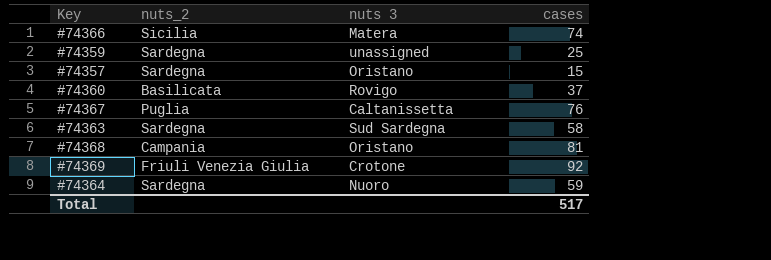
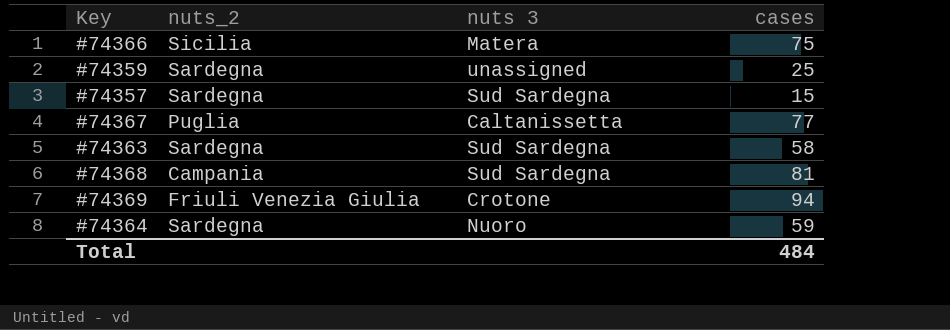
row #74360: Basilicata | Rovigo | 37 -> none
#74366 | cases: 74 -> 75
#74357 | nuts 3: Oristano -> Sud Sardegna
#74367 | cases: 76 -> 77
#74368 | nuts 3: Oristano -> Sud Sardegna
#74369 | cases: 92 -> 94
Total | cases: 517 -> 484

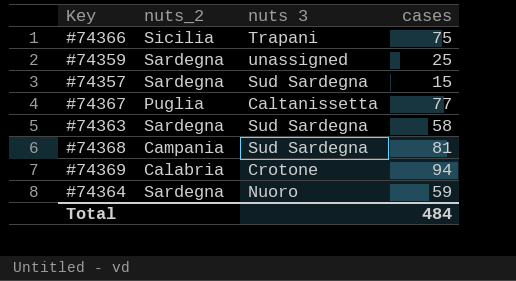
#74366 | nuts 3: Matera -> Trapani
#74369 | nuts_2: Friuli Venezia Giulia -> Calabria

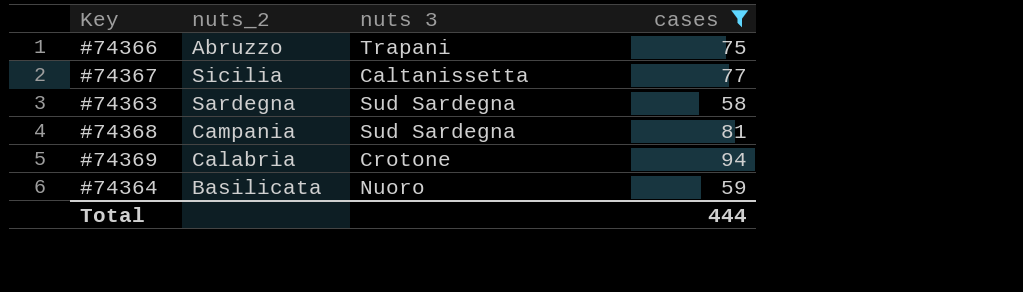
filter: none -> cases >= 58
#74366 | nuts_2: Sicilia -> Abruzzo
#74367 | nuts_2: Puglia -> Sicilia
#74364 | nuts_2: Sardegna -> Basilicata
Total | cases: 484 -> 444

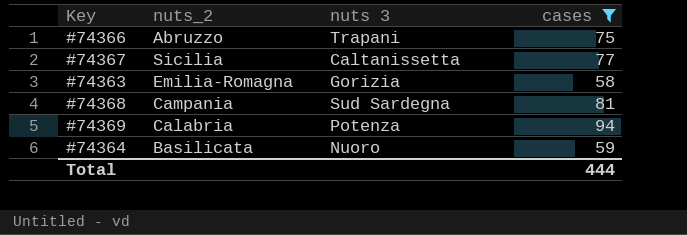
#74363 | nuts_2: Sardegna -> Emilia-Romagna
#74363 | nuts 3: Sud Sardegna -> Gorizia
#74369 | nuts 3: Crotone -> Potenza

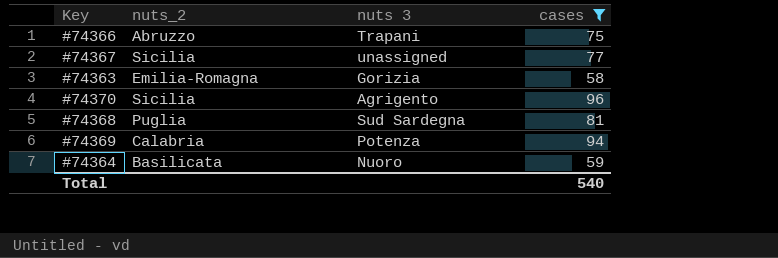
#74367 | nuts 3: Caltanissetta -> unassigned
row #74370: none -> Sicilia | Agrigento | 96
#74368 | nuts_2: Campania -> Puglia
Total | cases: 444 -> 540

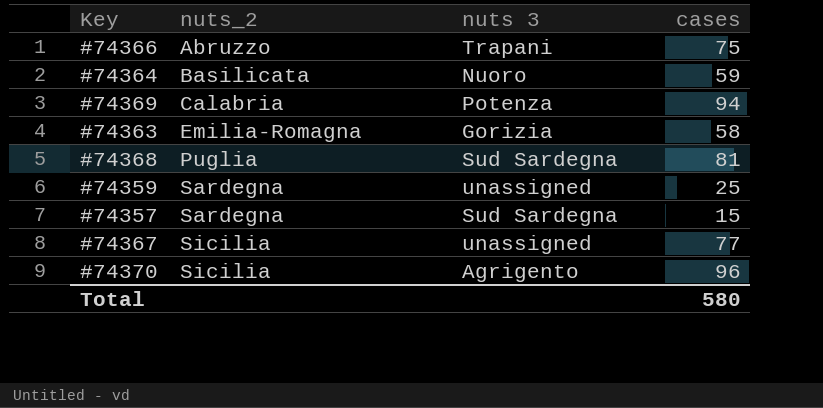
filter: cases >= 58 -> none
row order: none -> nuts_2 ascending
Total | cases: 540 -> 580

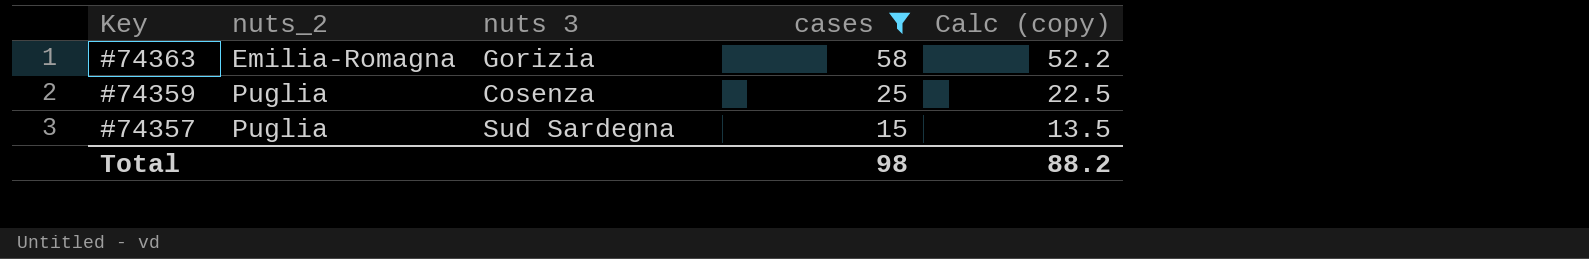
filter: none -> cases <= 58
column Calc (copy) | formula: none -> [cases] * 0.9
#74359 | nuts_2: Sardegna -> Puglia
#74359 | nuts 3: unassigned -> Cosenza
#74357 | nuts_2: Sardegna -> Puglia
Total | cases: 580 -> 98

